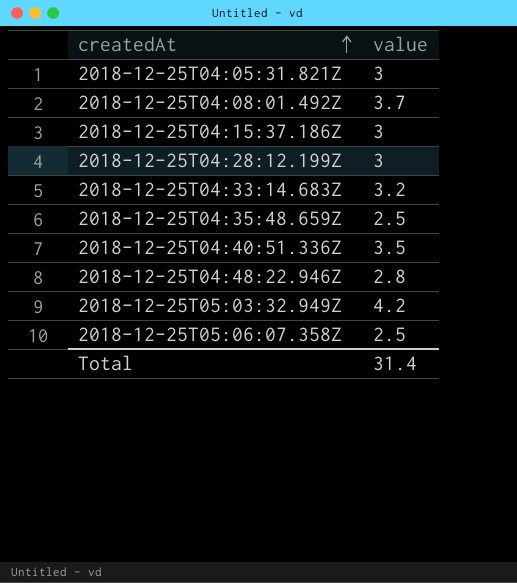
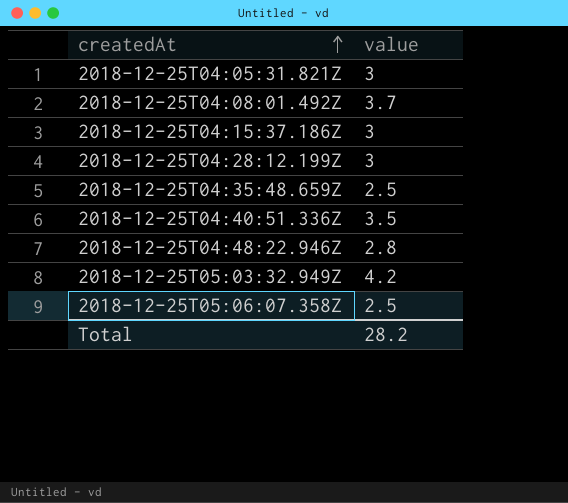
row 2018-12-25T04:33:14.683Z: 3.2 -> none
Total | value: 31.4 -> 28.2

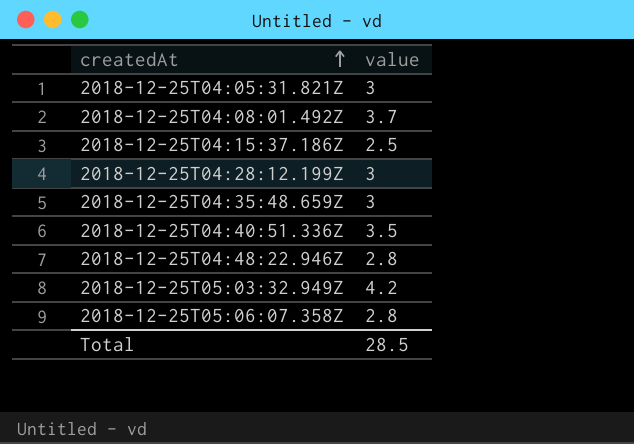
2018-12-25T04:15:37.186Z | value: 3 -> 2.5
2018-12-25T04:35:48.659Z | value: 2.5 -> 3
2018-12-25T05:06:07.358Z | value: 2.5 -> 2.8
Total | value: 28.2 -> 28.5

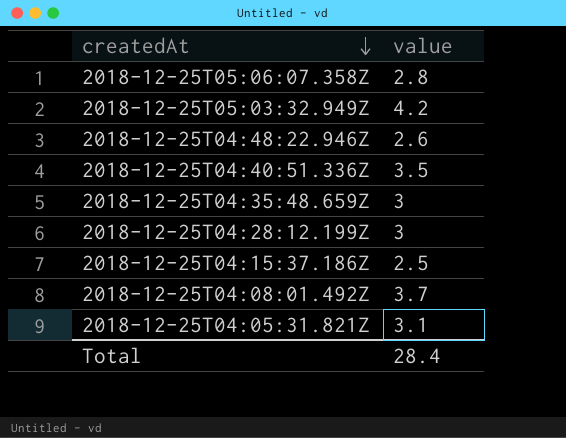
row order: createdAt ascending -> createdAt descending
2018-12-25T04:48:22.946Z | value: 2.8 -> 2.6
2018-12-25T04:05:31.821Z | value: 3 -> 3.1
Total | value: 28.5 -> 28.4

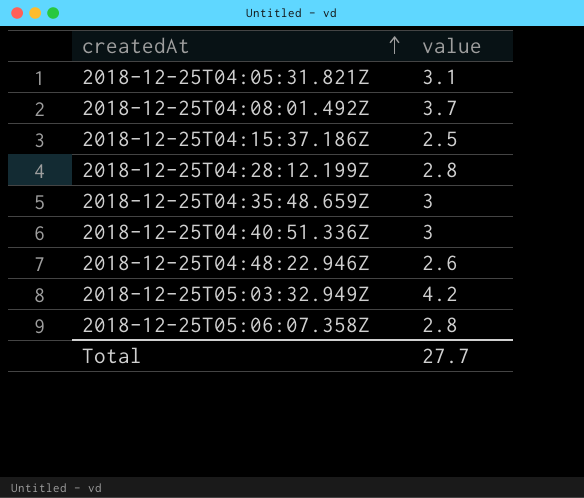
row order: createdAt descending -> createdAt ascending
2018-12-25T04:28:12.199Z | value: 3 -> 2.8
2018-12-25T04:40:51.336Z | value: 3.5 -> 3
Total | value: 28.4 -> 27.7

